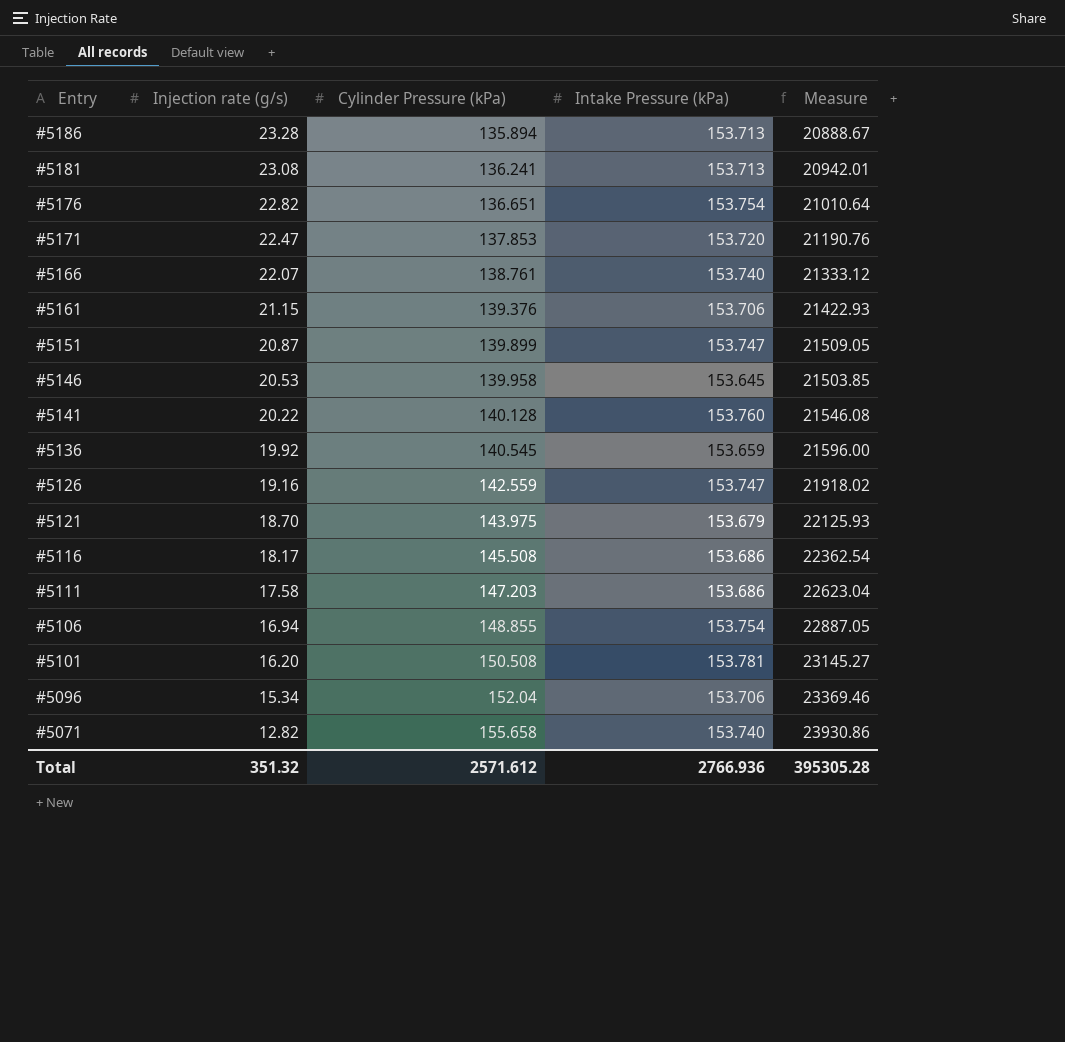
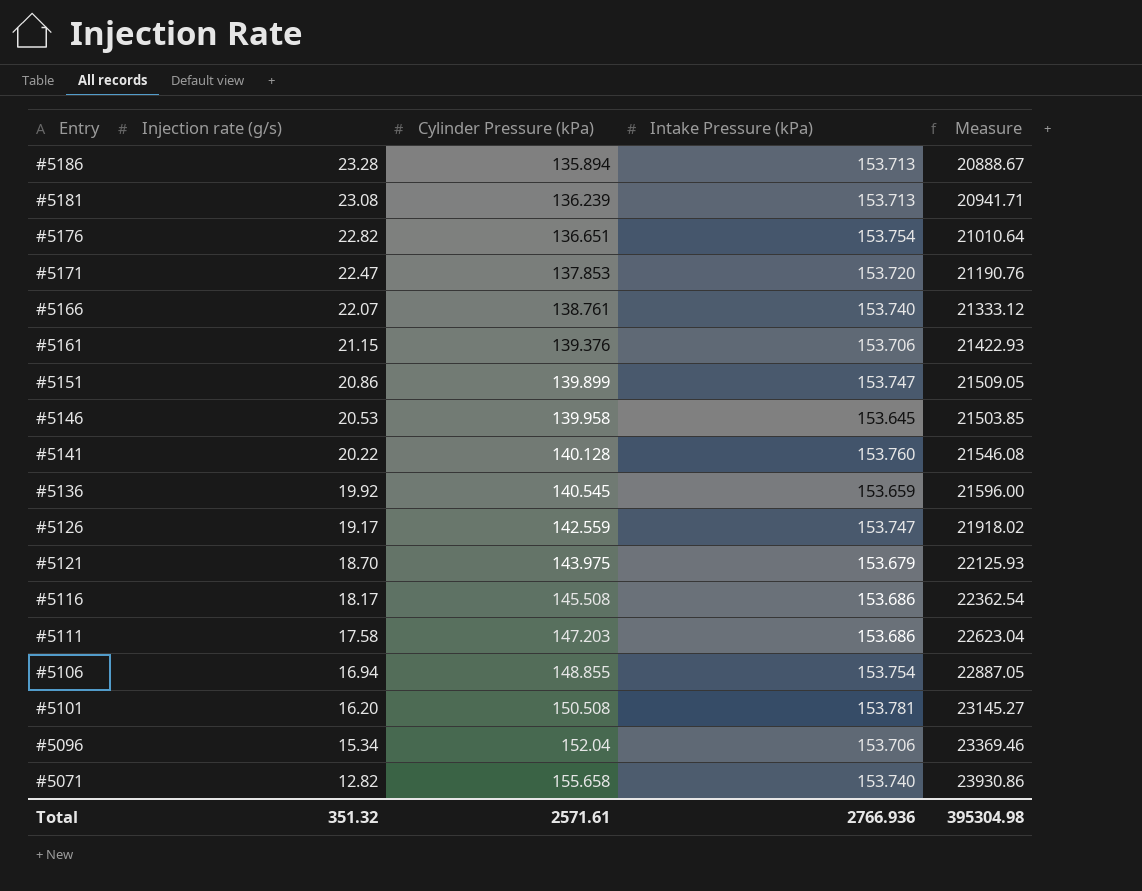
#5181 | Cylinder Pressure (kPa): 136.241 -> 136.239
#5181 | Measure: 20942.01 -> 20941.71
#5151 | Injection rate (g/s): 20.87 -> 20.86
#5126 | Injection rate (g/s): 19.16 -> 19.17
Total | Cylinder Pressure (kPa): 2571.612 -> 2571.61
Total | Measure: 395305.28 -> 395304.98

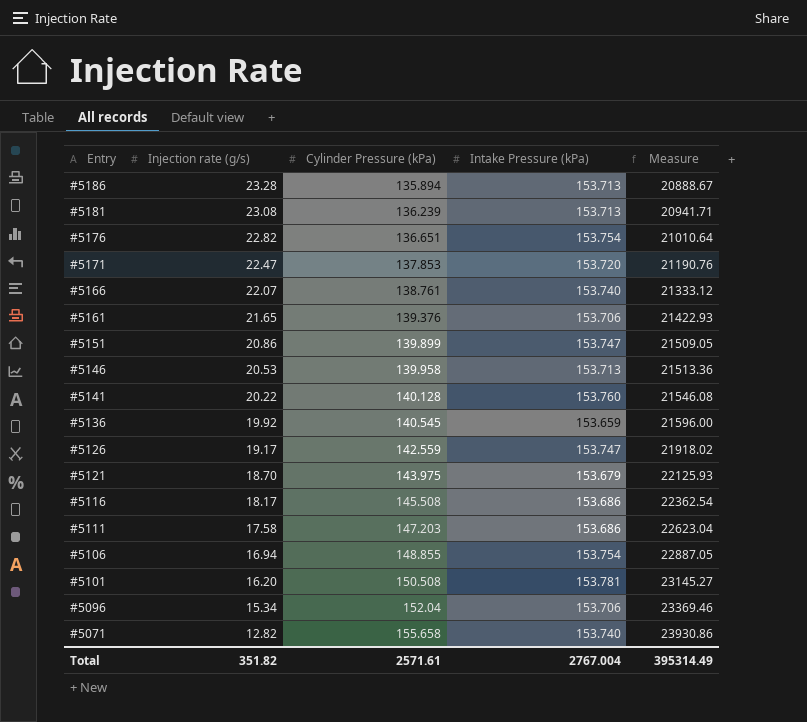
#5161 | Injection rate (g/s): 21.15 -> 21.65
#5146 | Intake Pressure (kPa): 153.645 -> 153.713
#5146 | Measure: 21503.85 -> 21513.36
Total | Injection rate (g/s): 351.32 -> 351.82
Total | Intake Pressure (kPa): 2766.936 -> 2767.004
Total | Measure: 395304.98 -> 395314.49

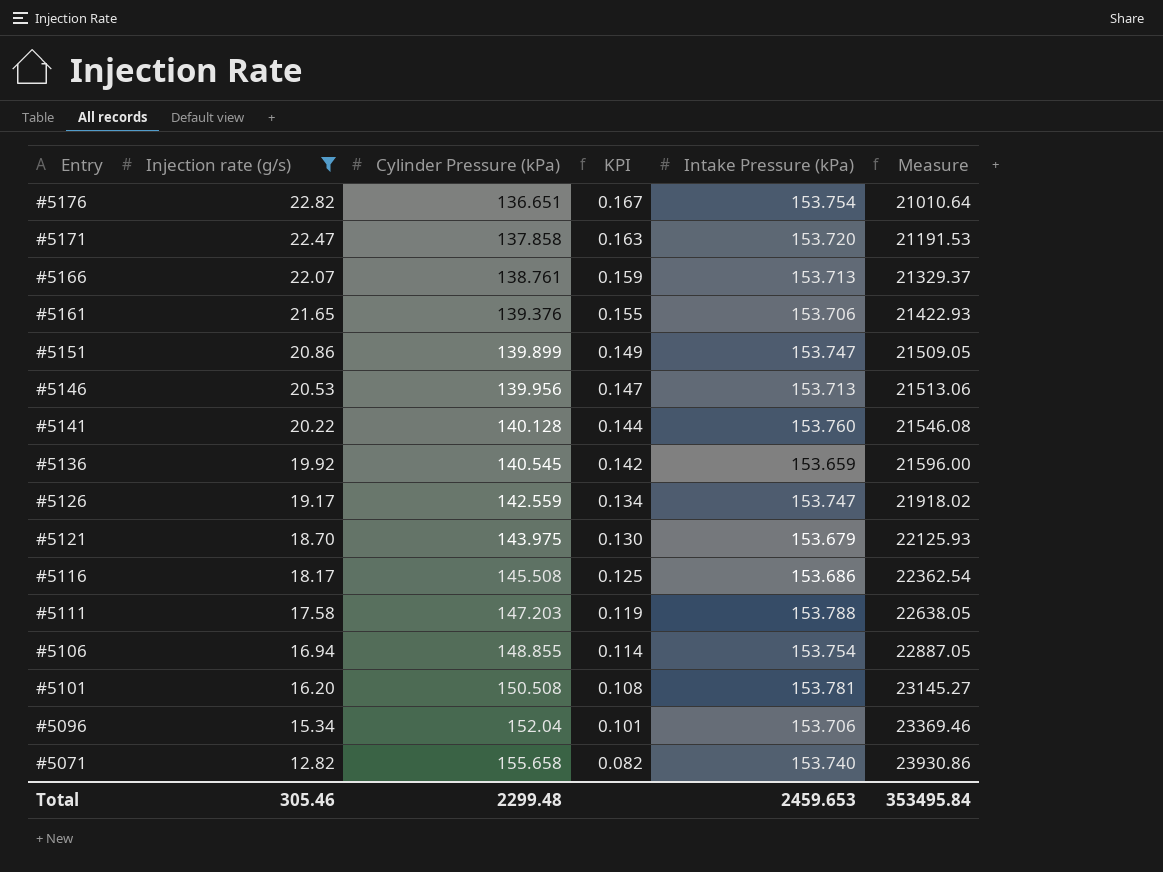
filter: none -> Injection rate (g/s) <= 22.82
column KPI | formula: none -> [Injection rate (g/s)] / [Cylinder Pressure (kPa)]
#5171 | Cylinder Pressure (kPa): 137.853 -> 137.858
#5171 | Measure: 21190.76 -> 21191.53
#5166 | Intake Pressure (kPa): 153.740 -> 153.713
#5166 | Measure: 21333.12 -> 21329.37
#5146 | Cylinder Pressure (kPa): 139.958 -> 139.956
#5146 | Measure: 21513.36 -> 21513.06
#5111 | Intake Pressure (kPa): 153.686 -> 153.788
#5111 | Measure: 22623.04 -> 22638.05
Total | Injection rate (g/s): 351.82 -> 305.46
Total | Cylinder Pressure (kPa): 2571.61 -> 2299.48
Total | Intake Pressure (kPa): 2767.004 -> 2459.653
Total | Measure: 395314.49 -> 353495.84

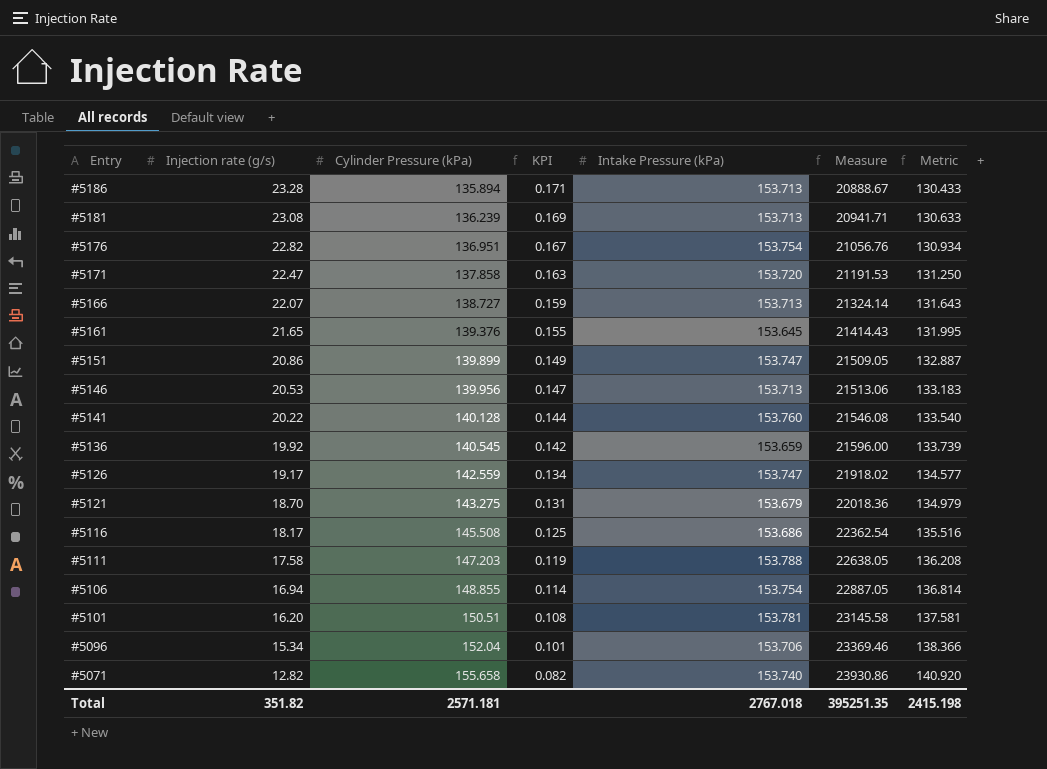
filter: Injection rate (g/s) <= 22.82 -> none
column Metric | formula: none -> [Intake Pressure (kPa)] - [Injection rate (g/s)]
#5176 | Cylinder Pressure (kPa): 136.651 -> 136.951
#5176 | Measure: 21010.64 -> 21056.76
#5166 | Cylinder Pressure (kPa): 138.761 -> 138.727
#5166 | Measure: 21329.37 -> 21324.14
#5161 | Intake Pressure (kPa): 153.706 -> 153.645
#5161 | Measure: 21422.93 -> 21414.43
#5121 | Cylinder Pressure (kPa): 143.975 -> 143.275
#5121 | KPI: 0.130 -> 0.131
#5121 | Measure: 22125.93 -> 22018.36
#5101 | Cylinder Pressure (kPa): 150.508 -> 150.51
#5101 | Measure: 23145.27 -> 23145.58
Total | Injection rate (g/s): 305.46 -> 351.82
Total | Cylinder Pressure (kPa): 2299.48 -> 2571.181
Total | Intake Pressure (kPa): 2459.653 -> 2767.018
Total | Measure: 353495.84 -> 395251.35

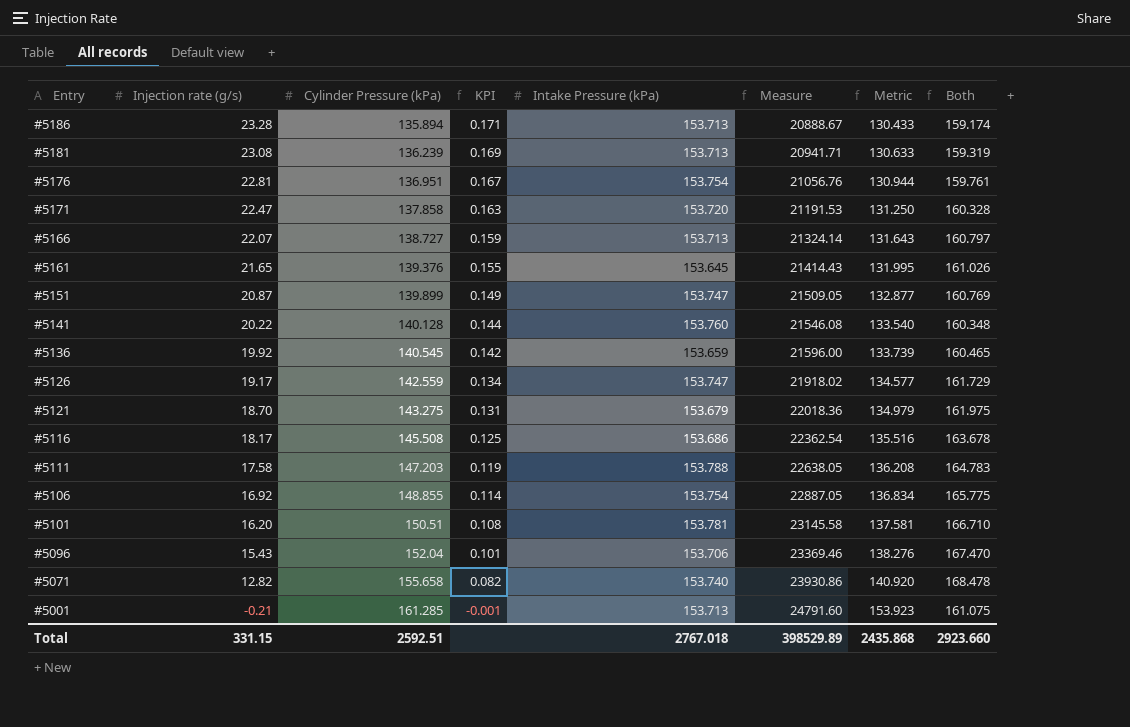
column Both | formula: none -> [Injection rate (g/s)] + [Cylinder Pressure (kPa)]
row #5146: 20.53 | 139.956 | 0.147 | 153.713 | 21513.06 | 133.183 -> none
#5176 | Injection rate (g/s): 22.82 -> 22.81
#5176 | Metric: 130.934 -> 130.944
#5151 | Injection rate (g/s): 20.86 -> 20.87
#5151 | Metric: 132.887 -> 132.877
#5106 | Injection rate (g/s): 16.94 -> 16.92
#5106 | Metric: 136.814 -> 136.834
#5096 | Injection rate (g/s): 15.34 -> 15.43
#5096 | Metric: 138.366 -> 138.276
row #5001: none -> -0.21 | 161.285 | -0.001 | 153.713 | 24791.60 | 153.923 | 161.075
Total | Injection rate (g/s): 351.82 -> 331.15
Total | Cylinder Pressure (kPa): 2571.181 -> 2592.51
Total | Measure: 395251.35 -> 398529.89
Total | Metric: 2415.198 -> 2435.868

